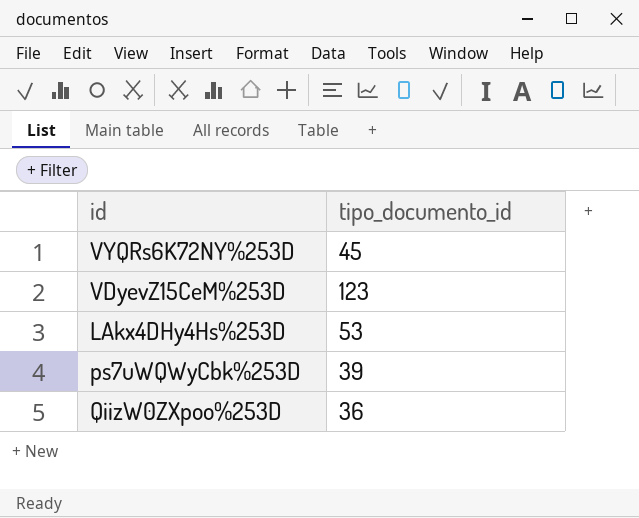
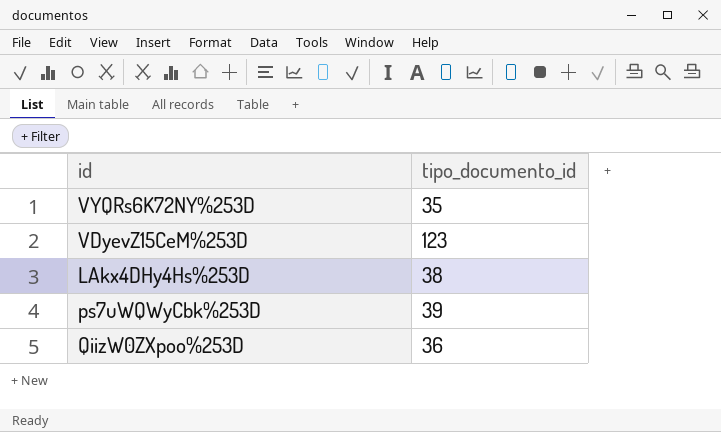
VYQRs6K72NY%253D | tipo_documento_id: 45 -> 35
LAkx4DHy4Hs%253D | tipo_documento_id: 53 -> 38

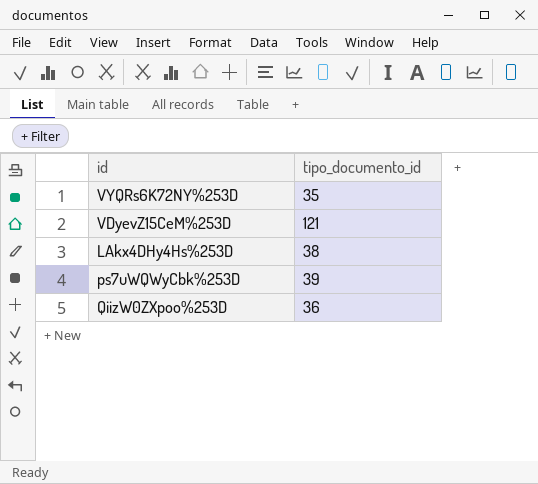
VDyevZ15CeM%253D | tipo_documento_id: 123 -> 121

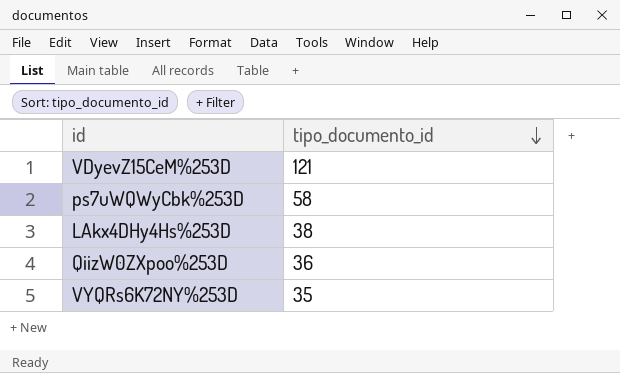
row order: none -> tipo_documento_id descending
ps7uWQWyCbk%253D | tipo_documento_id: 39 -> 58

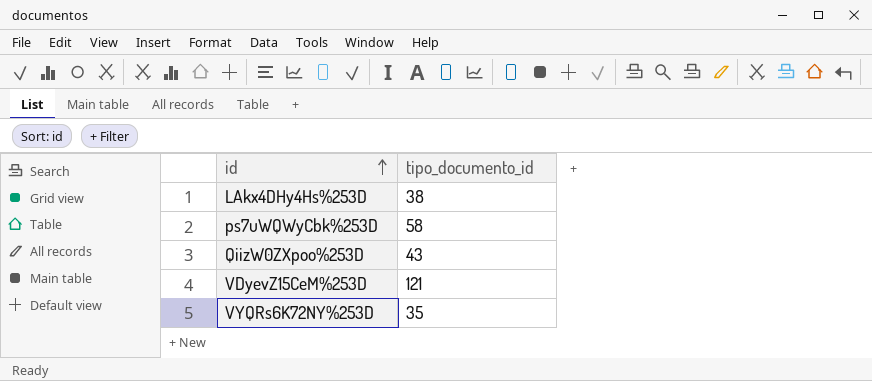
row order: tipo_documento_id descending -> id ascending
QiizW0ZXpoo%253D | tipo_documento_id: 36 -> 43

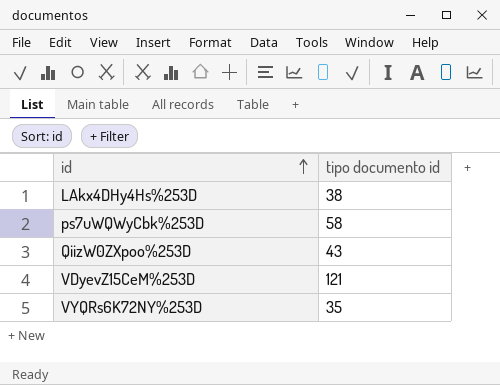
column name: tipo_documento_id -> tipo documento id

